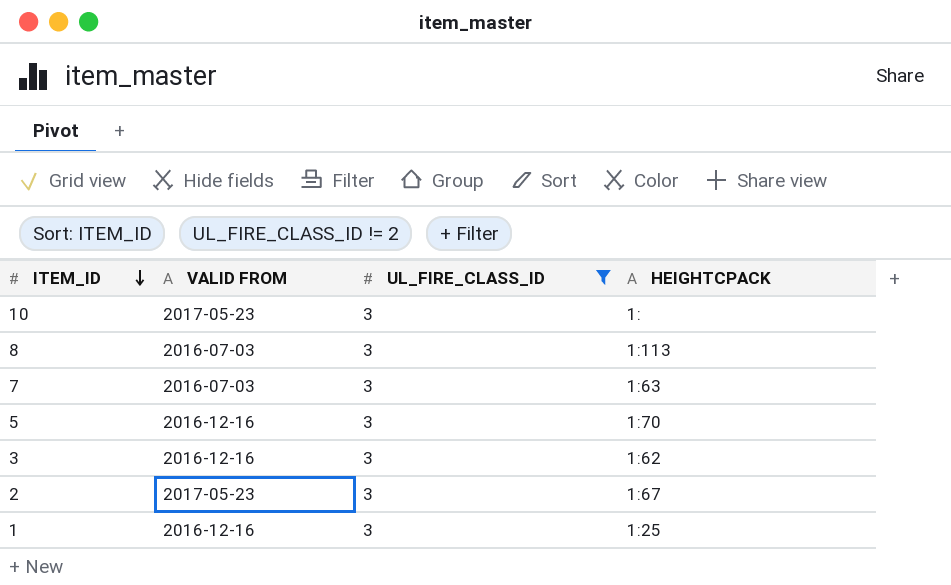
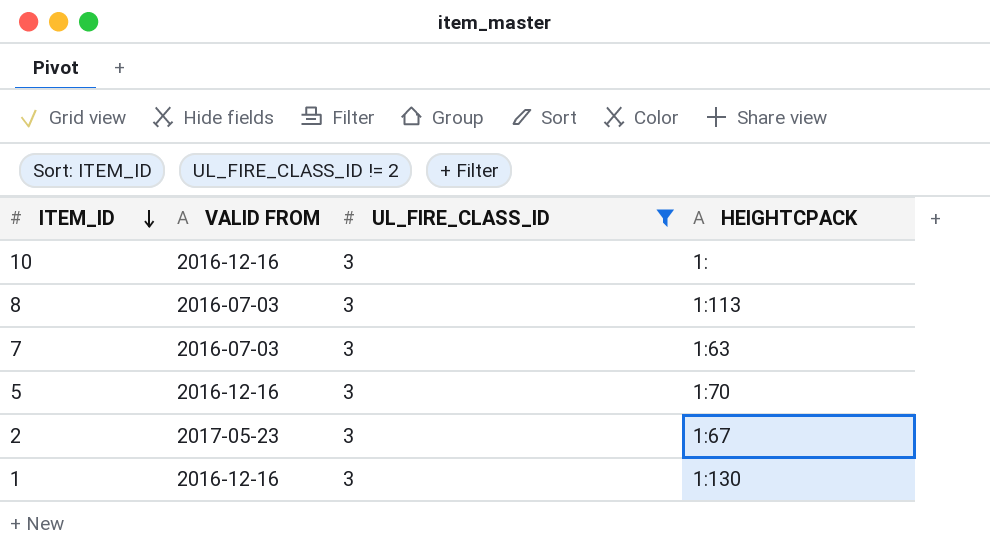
row 3: 2016-12-16 | 3 | 1:62 -> none
10 | VALID FROM: 2017-05-23 -> 2016-12-16
1 | HEIGHTCPACK: 1:25 -> 1:130

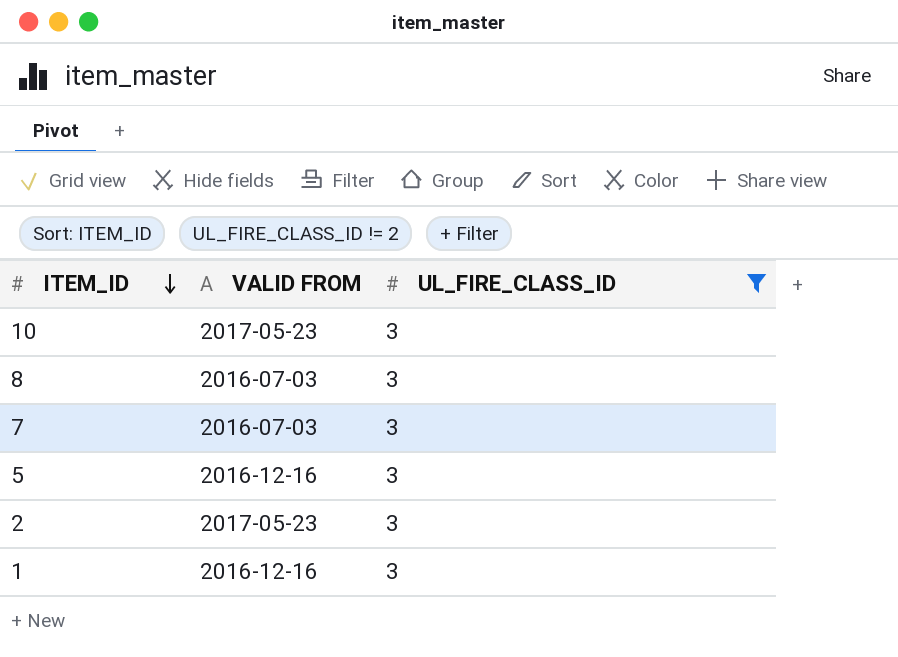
column HEIGHTCPACK | position: 4 -> none
10 | VALID FROM: 2016-12-16 -> 2017-05-23

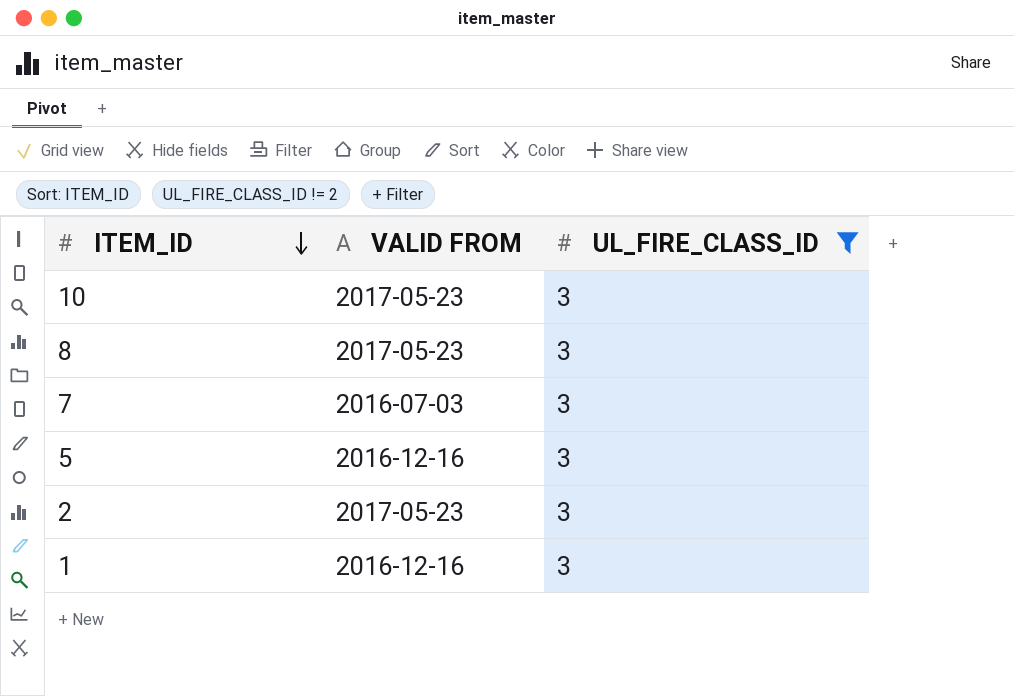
8 | VALID FROM: 2016-07-03 -> 2017-05-23

